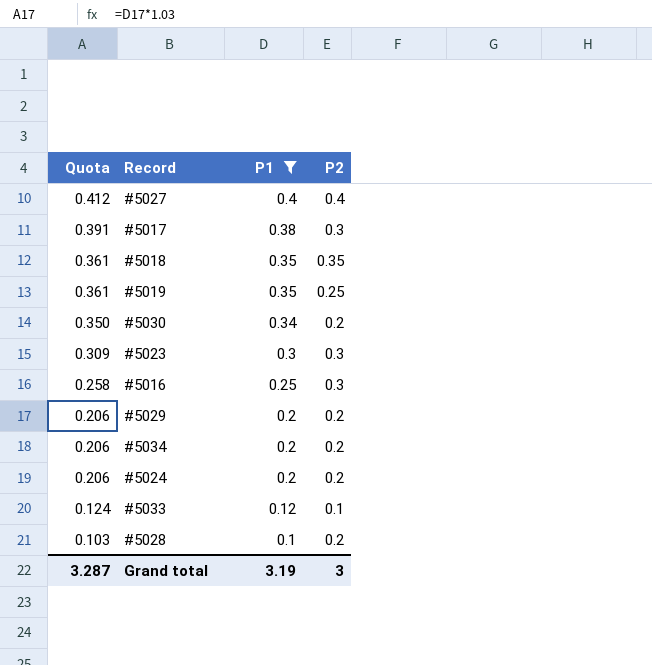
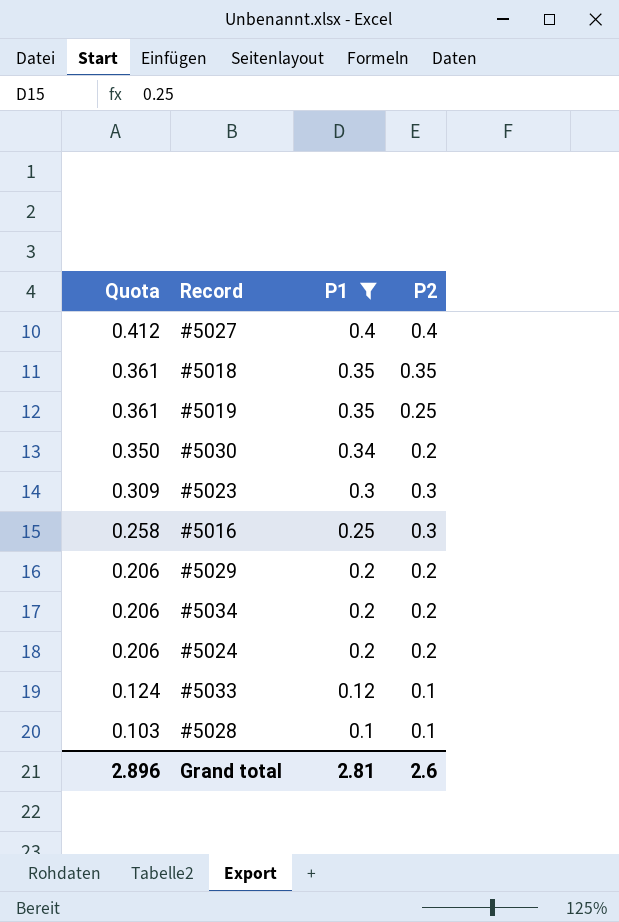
row #5017: 0.391 | 0.38 | 0.3 -> none
#5028 | P2: 0.2 -> 0.1
Grand total | Quota: 3.287 -> 2.896
Grand total | P1: 3.19 -> 2.81
Grand total | P2: 3 -> 2.6

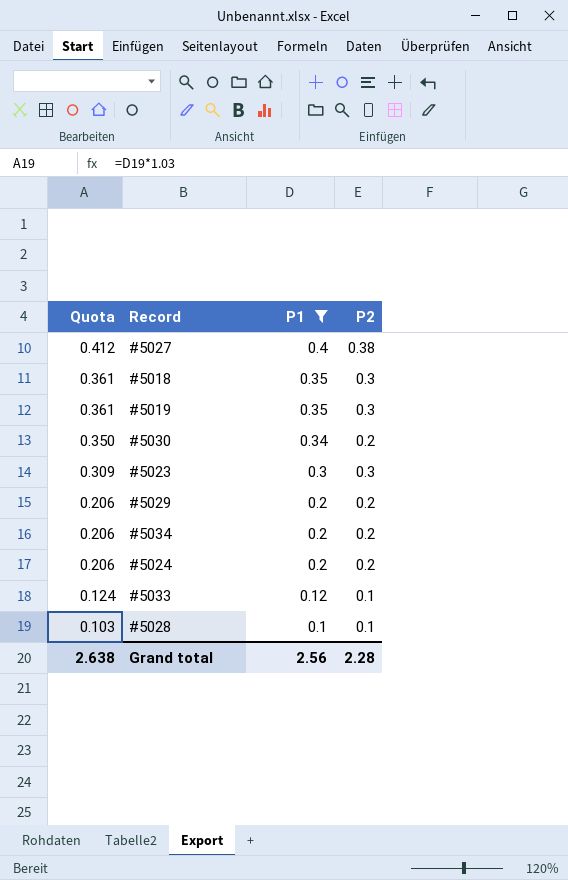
row #5016: 0.258 | 0.25 | 0.3 -> none
#5027 | P2: 0.4 -> 0.38
#5018 | P2: 0.35 -> 0.3
#5019 | P2: 0.25 -> 0.3
Grand total | Quota: 2.896 -> 2.638
Grand total | P1: 2.81 -> 2.56
Grand total | P2: 2.6 -> 2.28

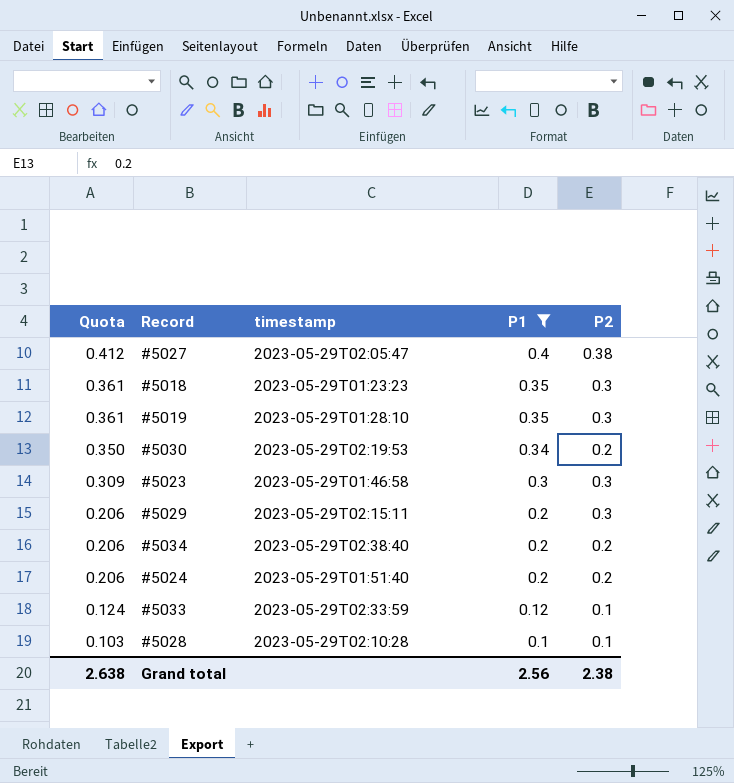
column timestamp | position: none -> 3
#5029 | P2: 0.2 -> 0.3
Grand total | P2: 2.28 -> 2.38

